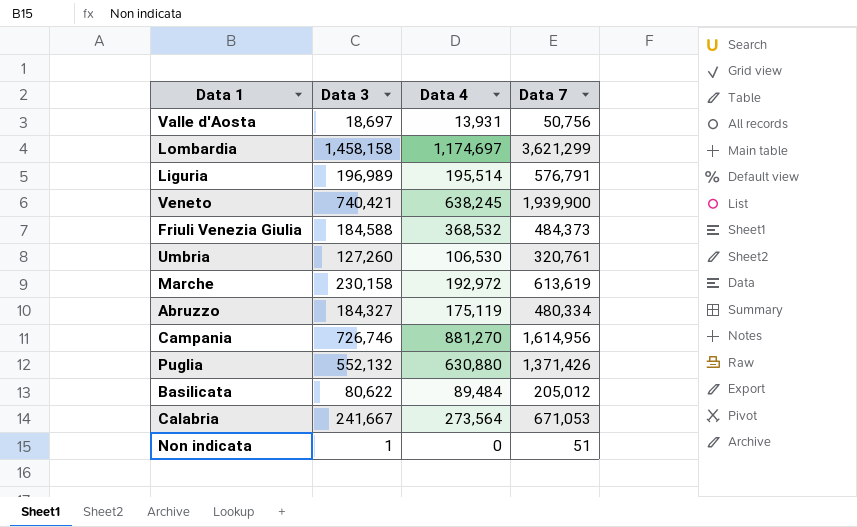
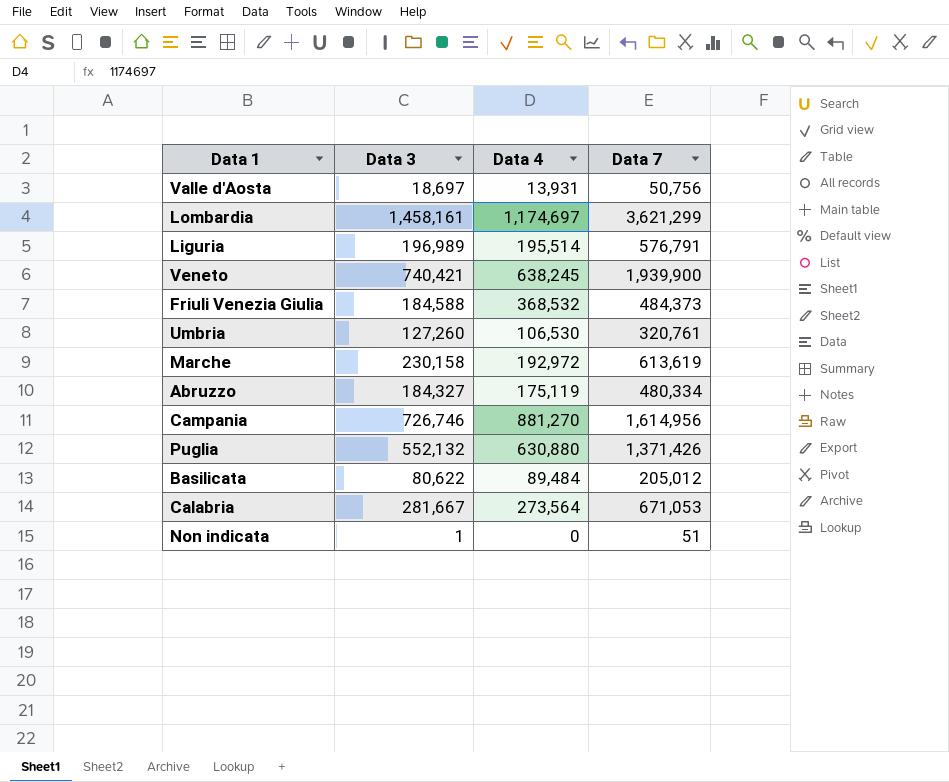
Lombardia | Data 3: 1,458,158 -> 1,458,161
Calabria | Data 3: 241,667 -> 281,667

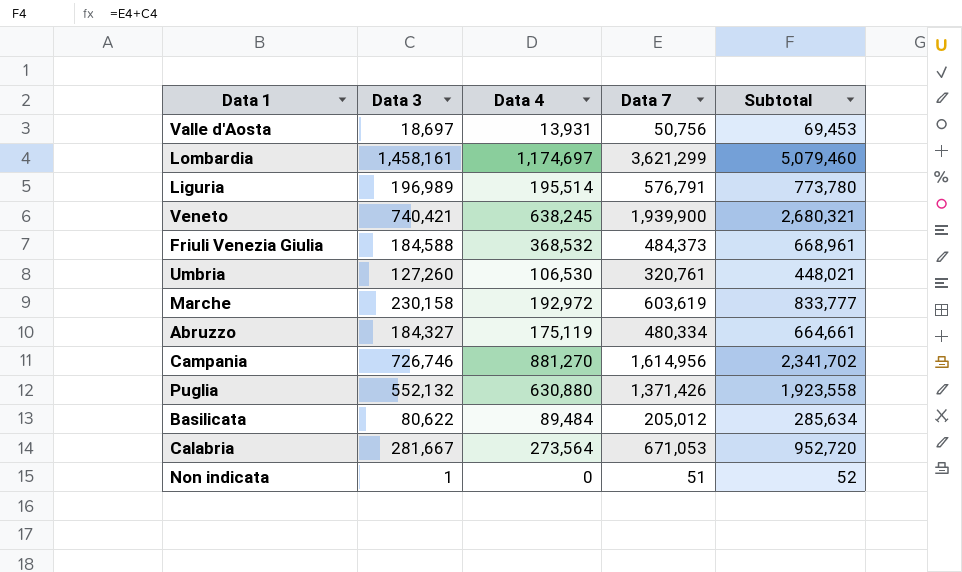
column Subtotal | formula: none -> [Data 3] + [Data 7]
Marche | Data 7: 613,619 -> 603,619

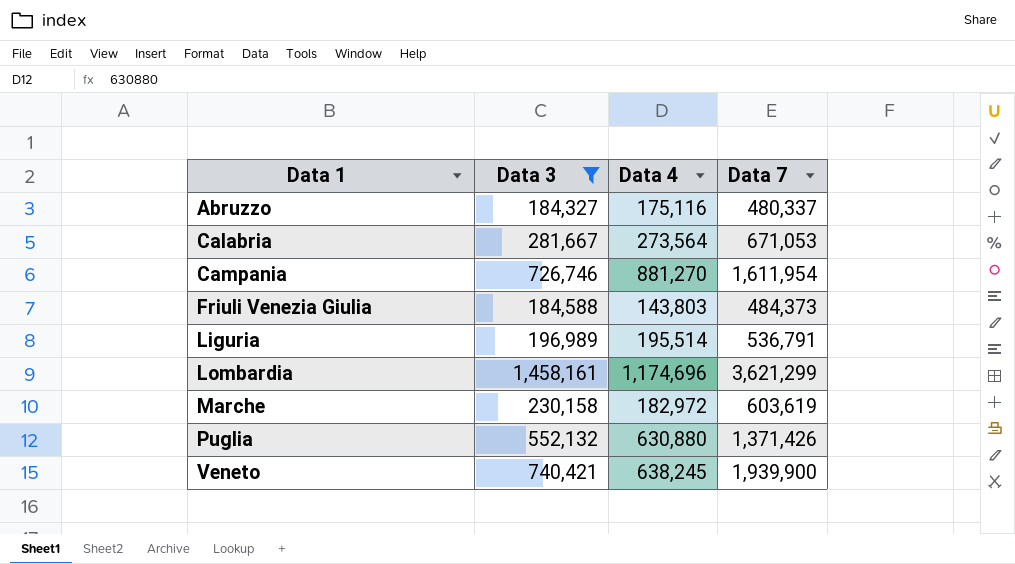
filter: none -> Data 3 >= 184,327
row order: none -> Data 1 ascending
column Subtotal | formula: [Data 3] + [Data 7] -> none
Abruzzo | Data 4: 175,119 -> 175,116
Abruzzo | Data 7: 480,334 -> 480,337
Campania | Data 7: 1,614,956 -> 1,611,954
Friuli Venezia Giulia | Data 4: 368,532 -> 143,803
Liguria | Data 7: 576,791 -> 536,791
Lombardia | Data 4: 1,174,697 -> 1,174,696
Marche | Data 4: 192,972 -> 182,972

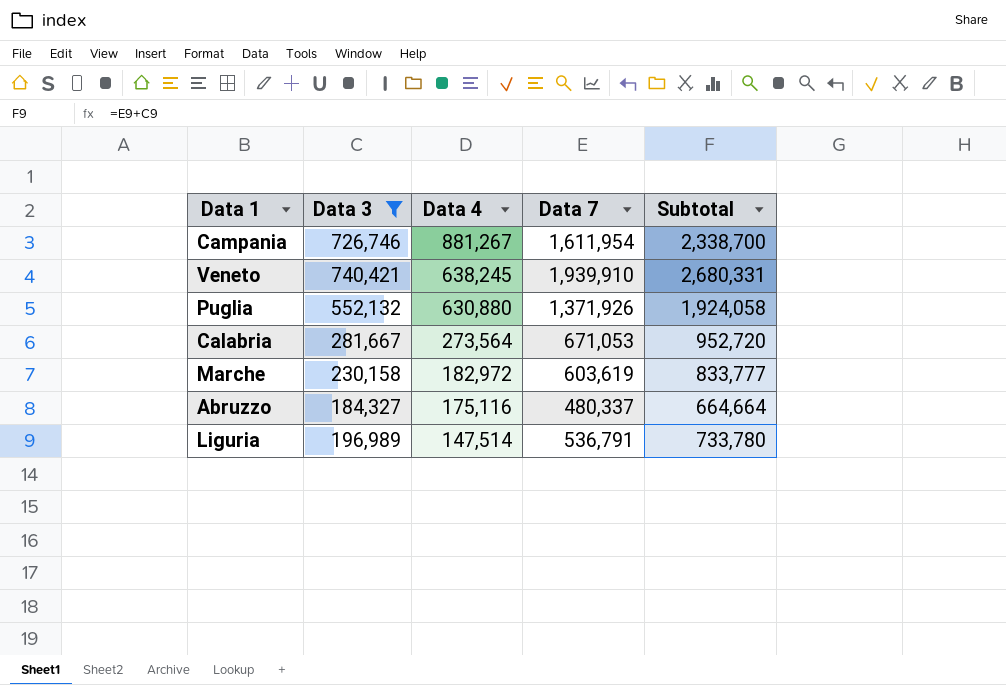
row order: Data 1 ascending -> Data 4 descending
column Subtotal | formula: none -> [Data 3] + [Data 7]
row Friuli Venezia Giulia: 184,588 | 143,803 | 484,373 -> none
row Lombardia: 1,458,161 | 1,174,696 | 3,621,299 -> none
Campania | Data 4: 881,270 -> 881,267
Veneto | Data 7: 1,939,900 -> 1,939,910
Puglia | Data 7: 1,371,426 -> 1,371,926
Liguria | Data 4: 195,514 -> 147,514

